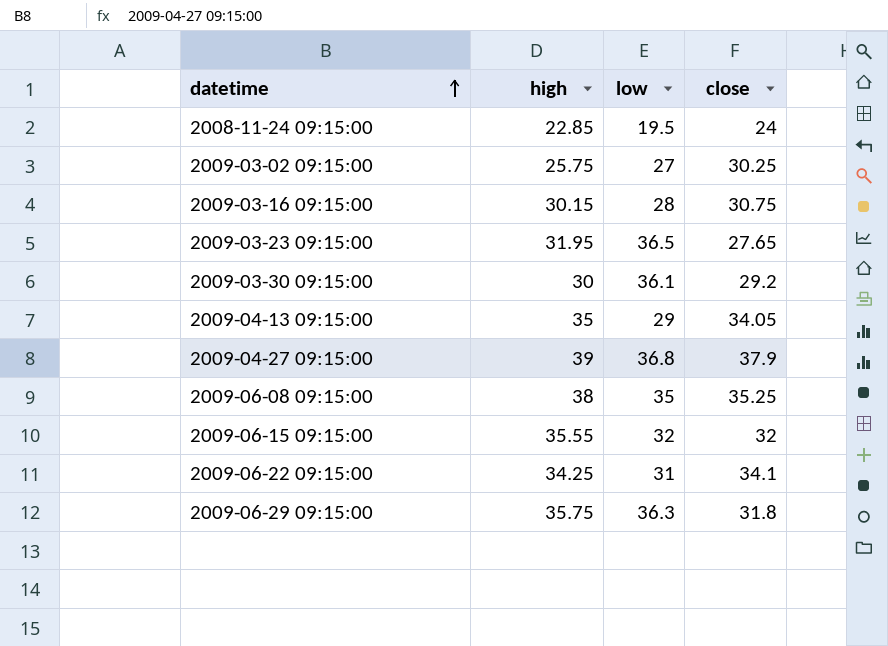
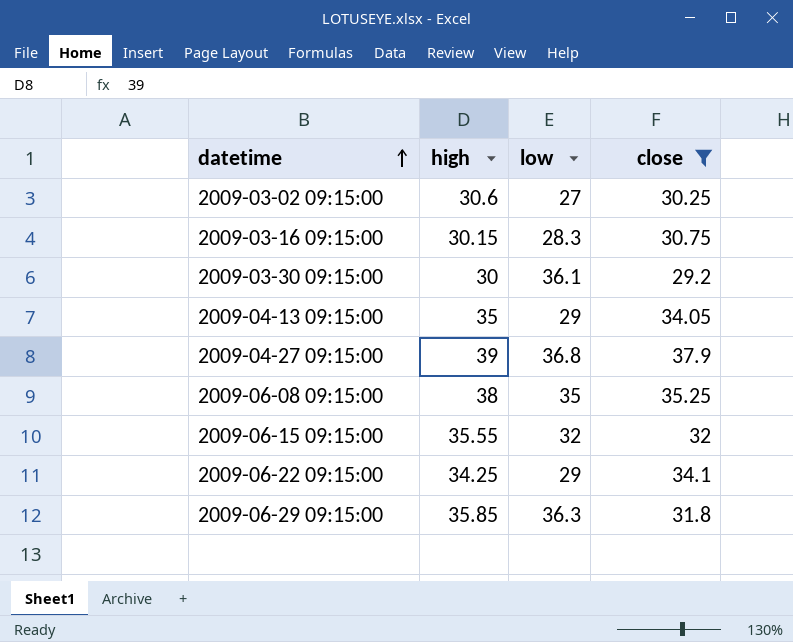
filter: none -> close >= 29.2
2009-03-02 09:15:00 | high: 25.75 -> 30.6
2009-03-16 09:15:00 | low: 28 -> 28.3
2009-06-22 09:15:00 | low: 31 -> 29
2009-06-29 09:15:00 | high: 35.75 -> 35.85

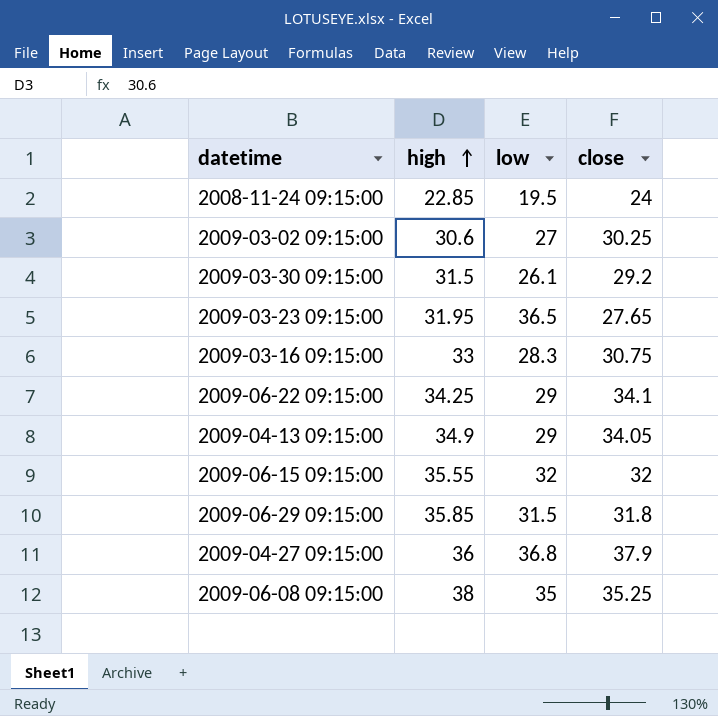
filter: close >= 29.2 -> none
row order: datetime ascending -> high ascending
2009-03-30 09:15:00 | high: 30 -> 31.5
2009-03-30 09:15:00 | low: 36.1 -> 26.1
2009-03-16 09:15:00 | high: 30.15 -> 33
2009-04-13 09:15:00 | high: 35 -> 34.9
2009-06-29 09:15:00 | low: 36.3 -> 31.5
2009-04-27 09:15:00 | high: 39 -> 36

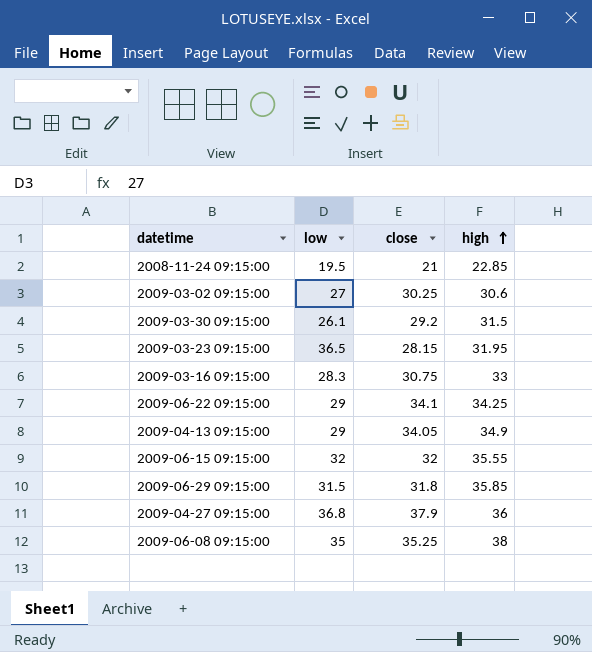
column high | position: 2 -> 4
2008-11-24 09:15:00 | close: 24 -> 21
2009-03-23 09:15:00 | close: 27.65 -> 28.15

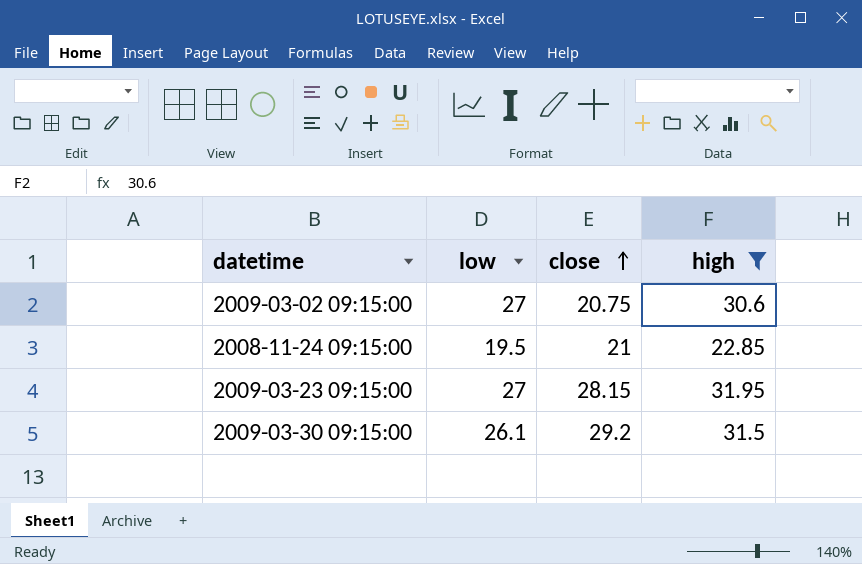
filter: none -> high <= 31.95
row order: high ascending -> close ascending
2009-03-02 09:15:00 | close: 30.25 -> 20.75
2009-03-23 09:15:00 | low: 36.5 -> 27

